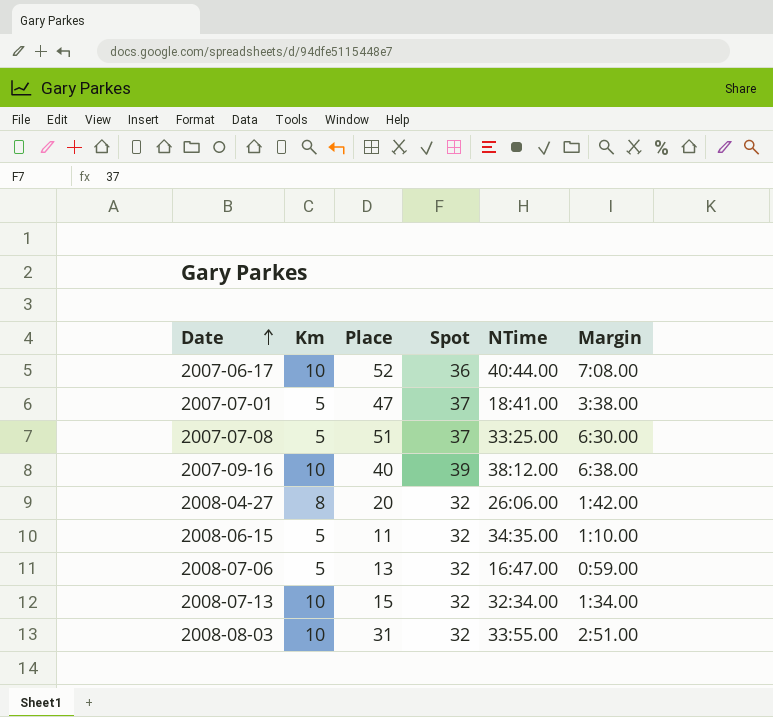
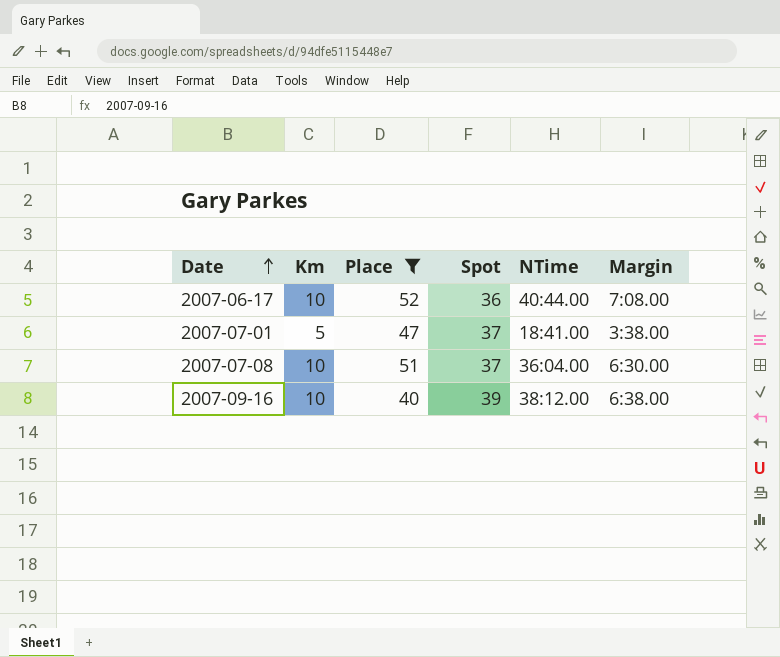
filter: none -> Place >= 40
2007-07-08 | Km: 5 -> 10
2007-07-08 | NTime: 33:25.00 -> 36:04.00

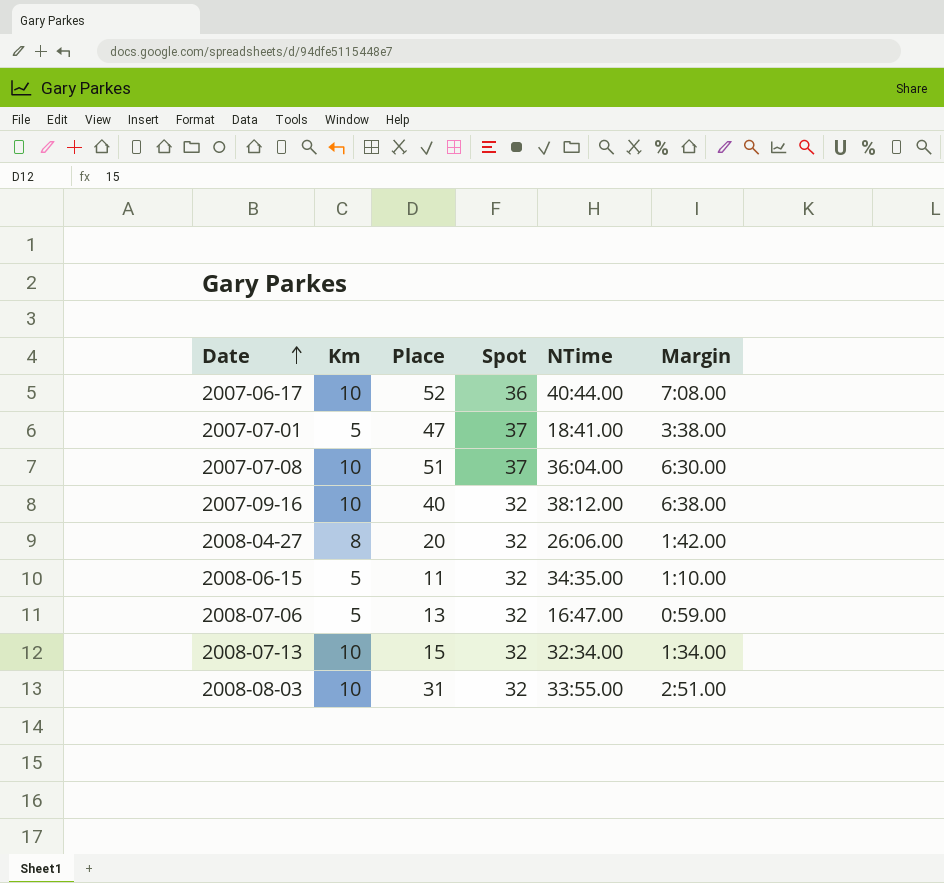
filter: Place >= 40 -> none
2007-09-16 | Spot: 39 -> 32

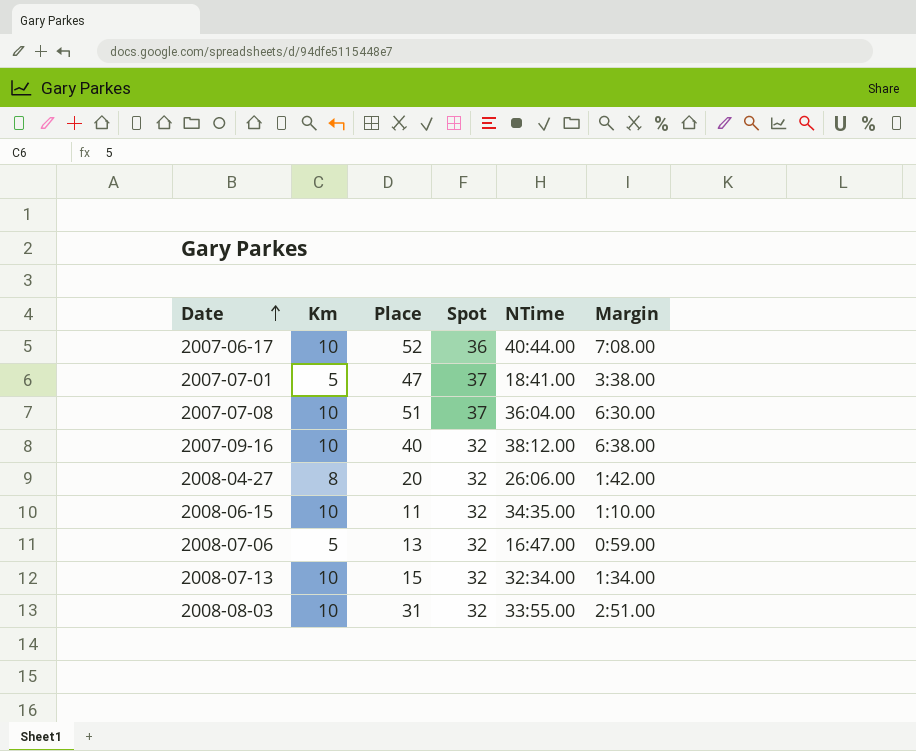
2008-06-15 | Km: 5 -> 10

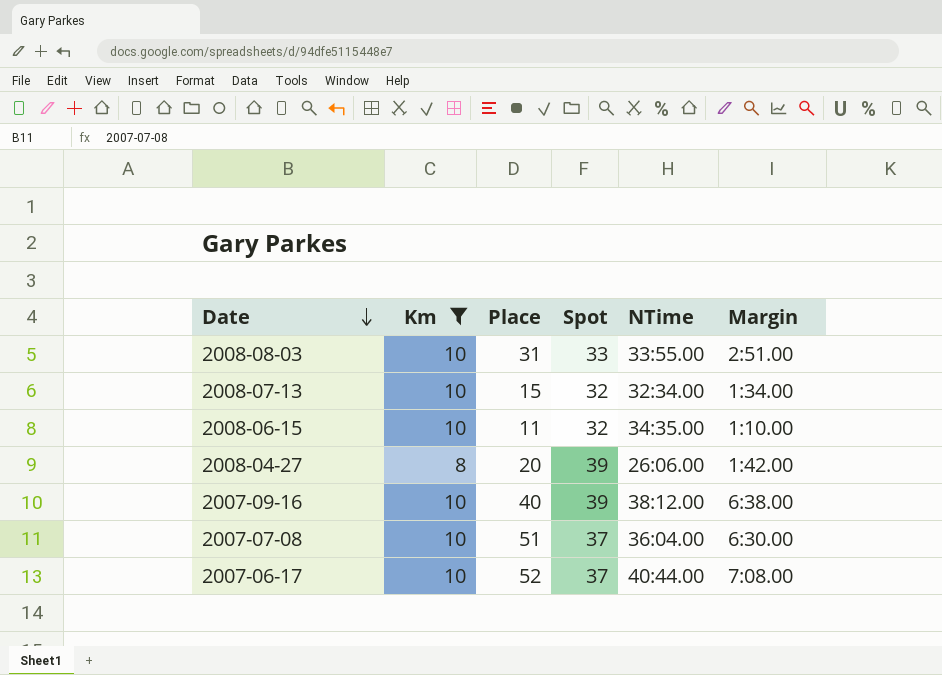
filter: none -> Km != 5
row order: Date ascending -> Date descending
2008-08-03 | Spot: 32 -> 33
2008-04-27 | Spot: 32 -> 39
2007-09-16 | Spot: 32 -> 39
2007-06-17 | Spot: 36 -> 37

